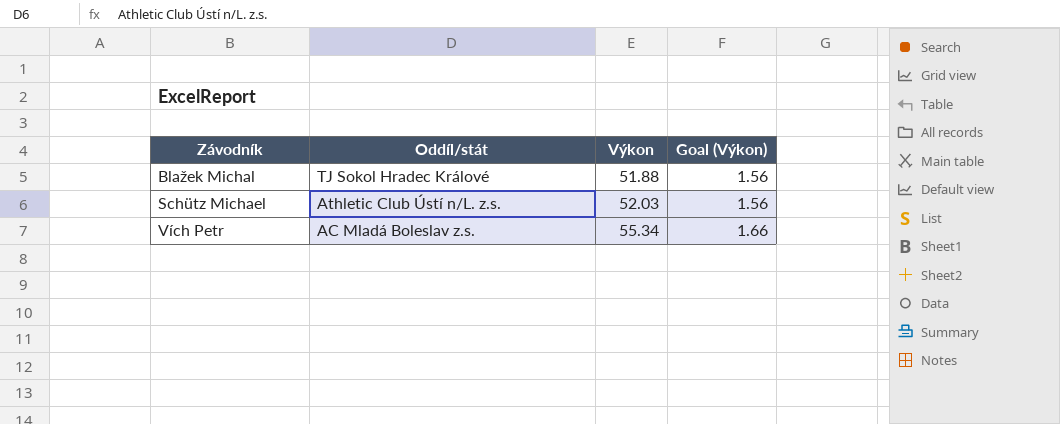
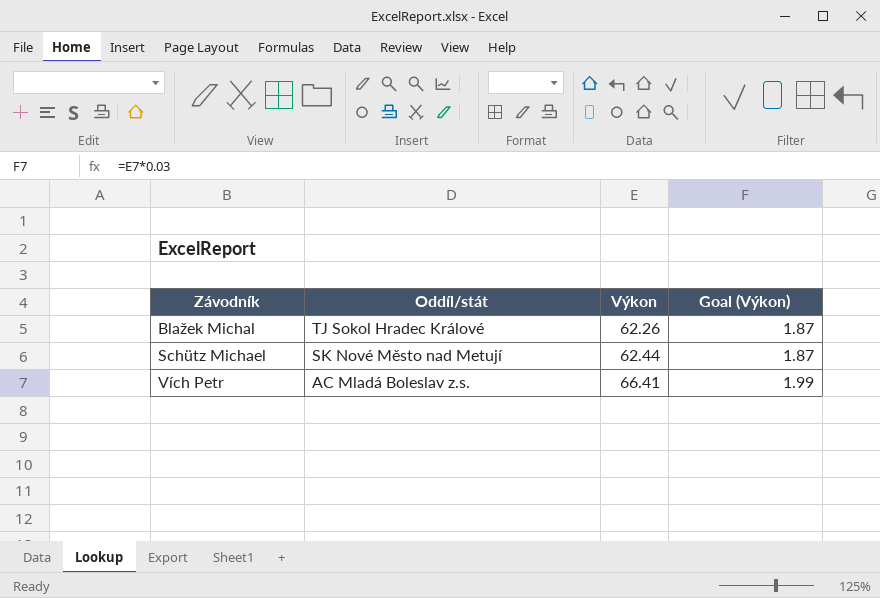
Blažek Michal | Výkon: 51.88 -> 62.26
Blažek Michal | Goal (Výkon): 1.56 -> 1.87
Schütz Michael | Oddíl/stát: Athletic Club Ústí n/L. z.s. -> SK Nové Město nad Metují
Schütz Michael | Výkon: 52.03 -> 62.44
Schütz Michael | Goal (Výkon): 1.56 -> 1.87
Vích Petr | Výkon: 55.34 -> 66.41
Vích Petr | Goal (Výkon): 1.66 -> 1.99

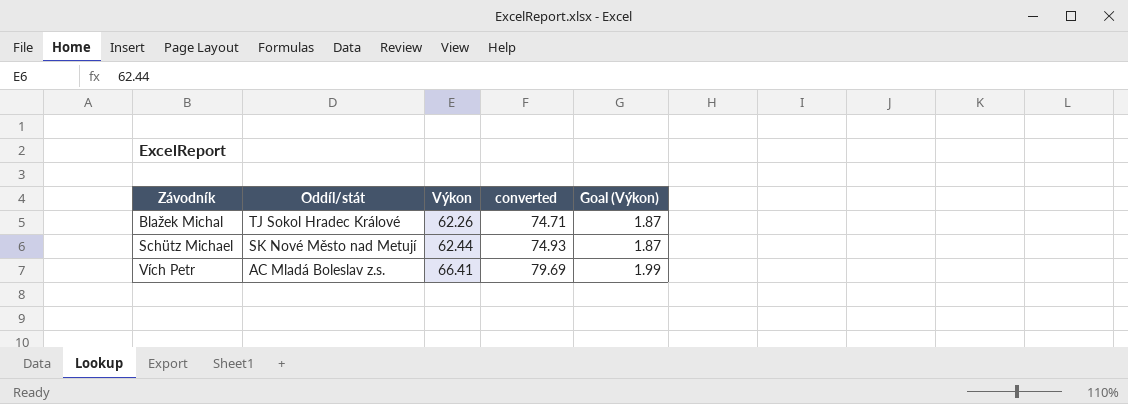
column converted | formula: none -> [Výkon] * 1.2

